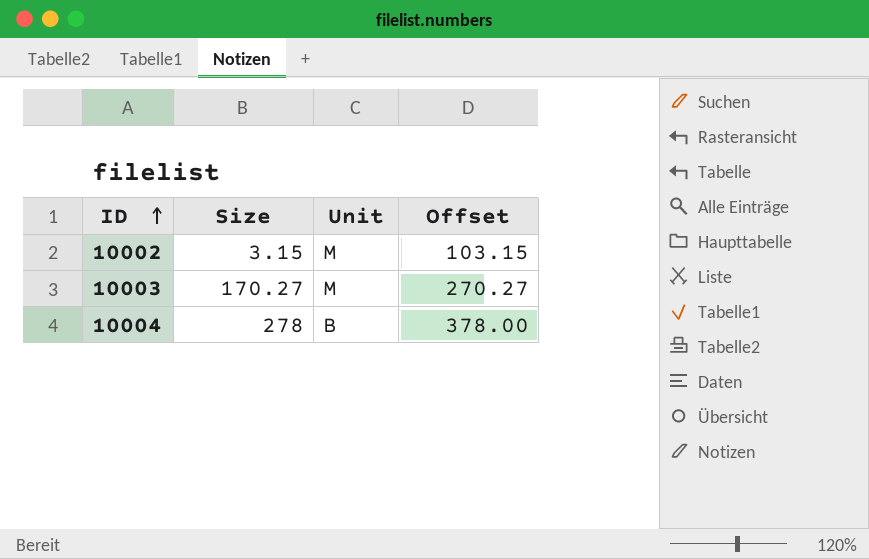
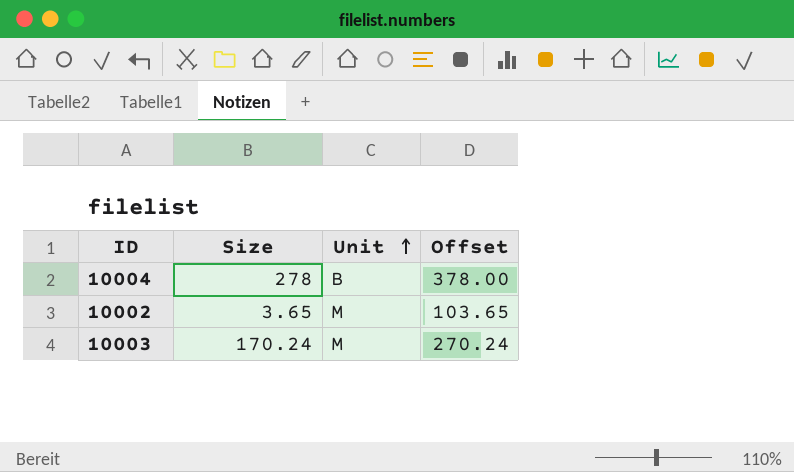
row order: ID ascending -> Unit ascending
10002 | Size: 3.15 -> 3.65
10002 | Offset: 103.15 -> 103.65
10003 | Size: 170.27 -> 170.24
10003 | Offset: 270.27 -> 270.24

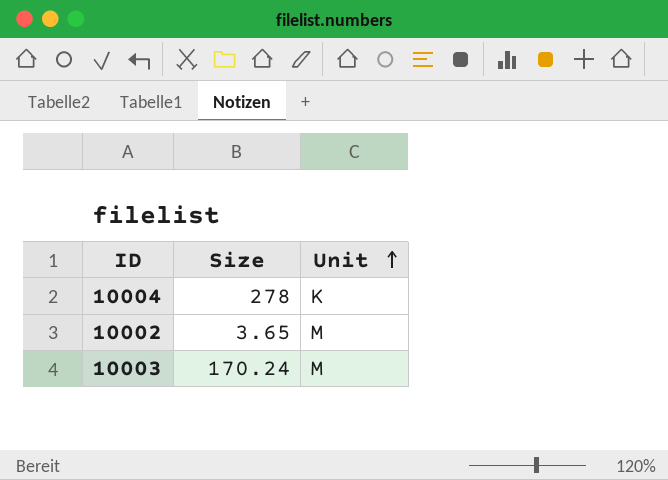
column Offset | formula: [Size] + 100 -> none
10004 | Unit: B -> K

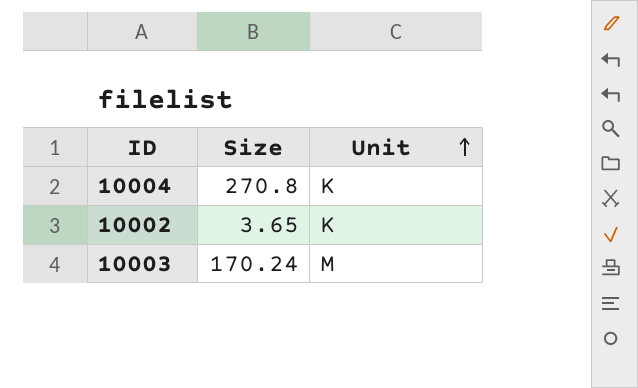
10004 | Size: 278 -> 270.8
10002 | Unit: M -> K

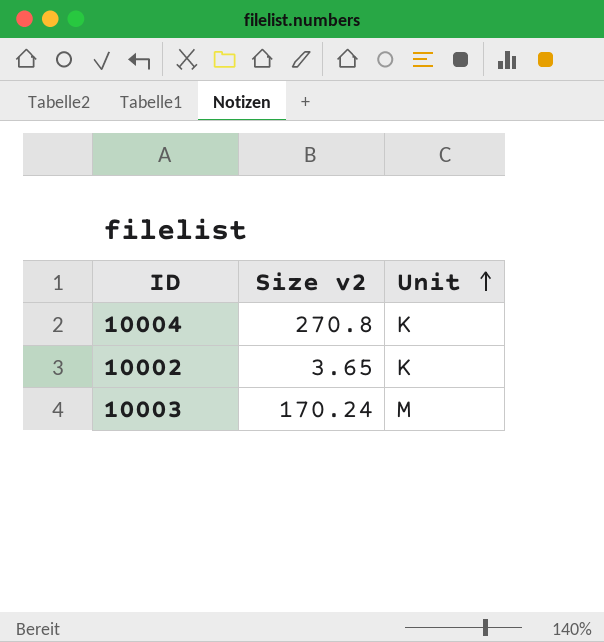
column name: Size -> Size v2

